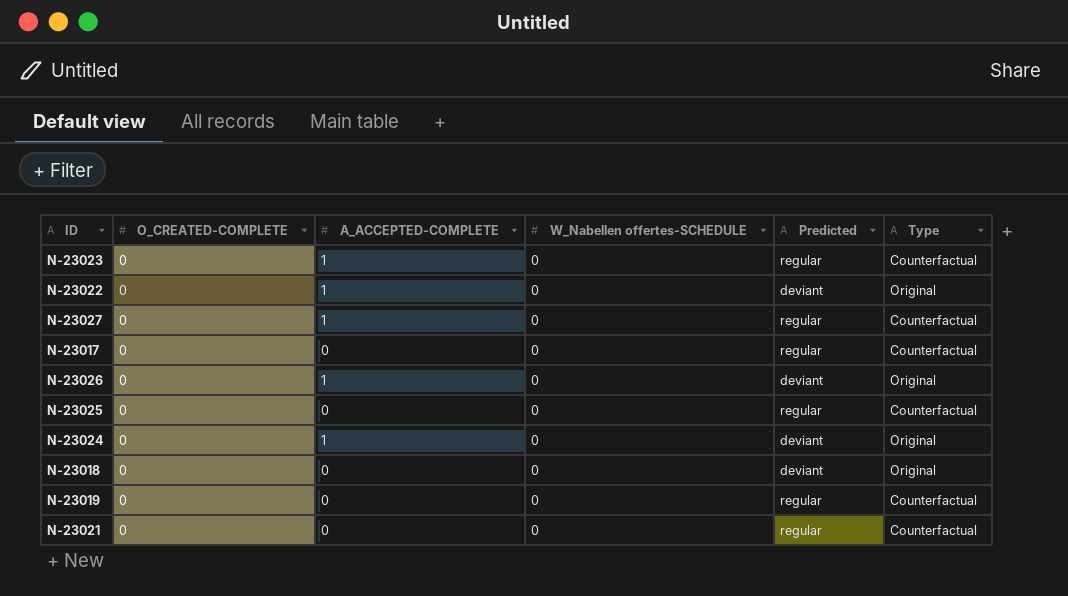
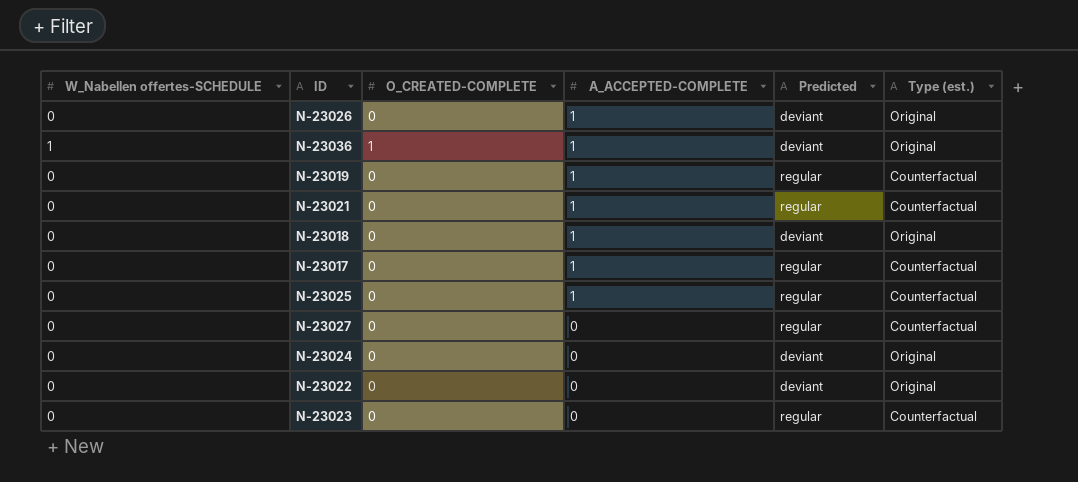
row order: none -> A_ACCEPTED-COMPLETE descending
column W_Nabellen offertes-SCHEDULE | position: 4 -> 1
column name: Type -> Type (est.)
row N-23036: none -> 1 | 1 | 1 | deviant | Original
N-23019 | A_ACCEPTED-COMPLETE: 0 -> 1
N-23021 | A_ACCEPTED-COMPLETE: 0 -> 1
N-23018 | A_ACCEPTED-COMPLETE: 0 -> 1
N-23017 | A_ACCEPTED-COMPLETE: 0 -> 1
N-23025 | A_ACCEPTED-COMPLETE: 0 -> 1
N-23027 | A_ACCEPTED-COMPLETE: 1 -> 0
N-23024 | A_ACCEPTED-COMPLETE: 1 -> 0
N-23022 | A_ACCEPTED-COMPLETE: 1 -> 0
N-23023 | A_ACCEPTED-COMPLETE: 1 -> 0

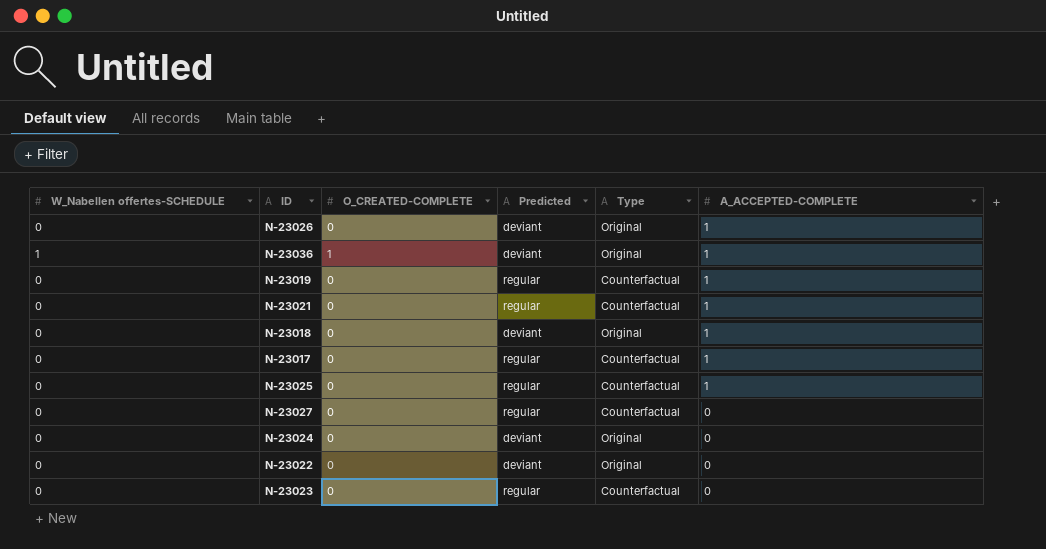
column name: Type (est.) -> Type
column A_ACCEPTED-COMPLETE | position: 4 -> 6

